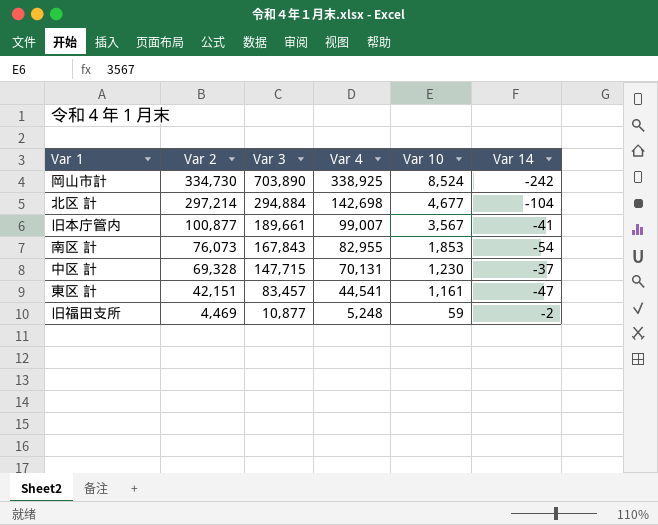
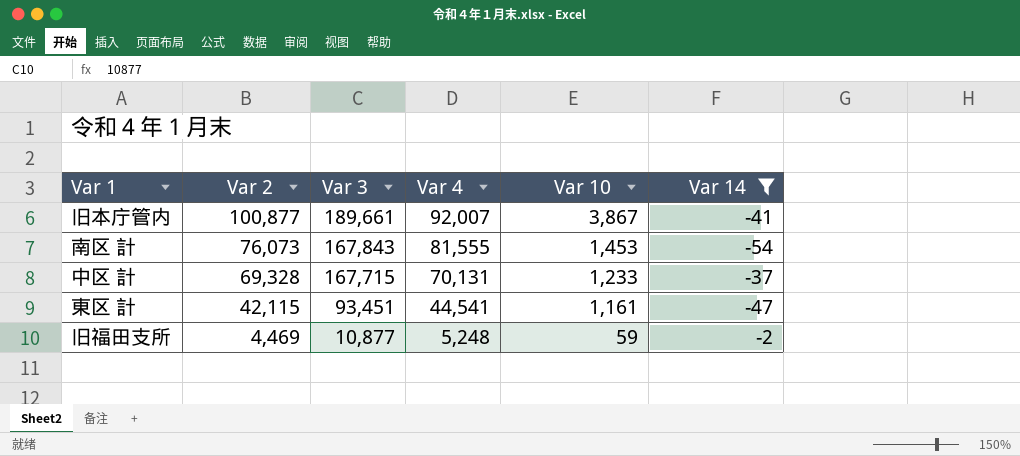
filter: none -> Var 14 >= -54
旧本庁管内 | Var 4: 99,007 -> 92,007
旧本庁管内 | Var 10: 3,567 -> 3,867
南区 計 | Var 4: 82,955 -> 81,555
南区 計 | Var 10: 1,853 -> 1,453
中区 計 | Var 3: 147,715 -> 167,715
中区 計 | Var 10: 1,230 -> 1,233
東区 計 | Var 2: 42,151 -> 42,115
東区 計 | Var 3: 83,457 -> 93,451

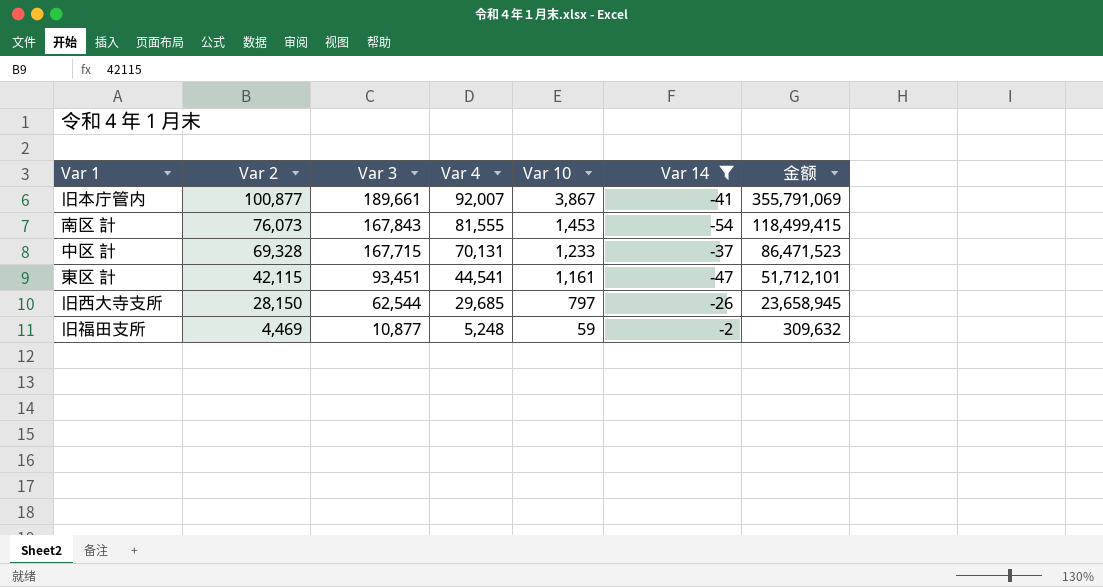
column 金额 | formula: none -> [Var 4] * [Var 10]
row 旧西大寺支所: none -> 28,150 | 62,544 | 29,685 | 797 | -26 | 23,658,945

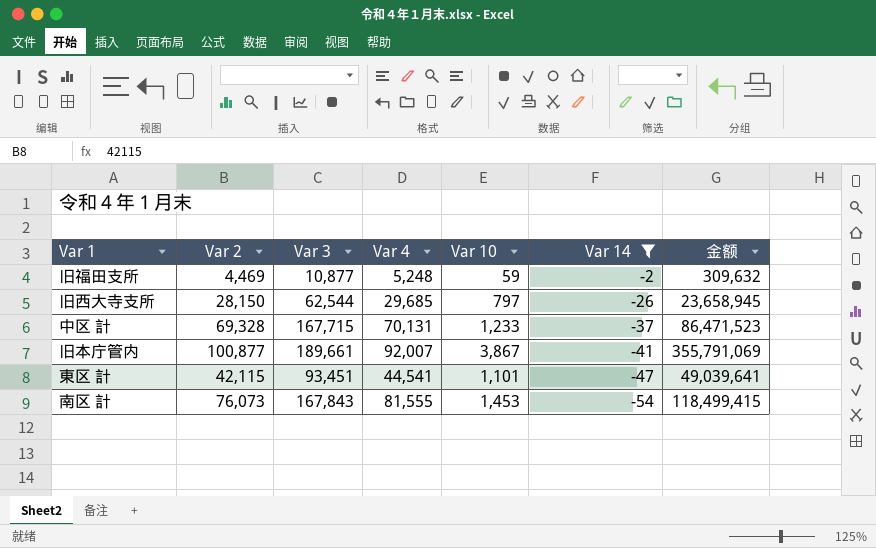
row order: Var 2 descending -> Var 14 descending
東区 計 | Var 10: 1,161 -> 1,101
東区 計 | 金额: 51,712,101 -> 49,039,641

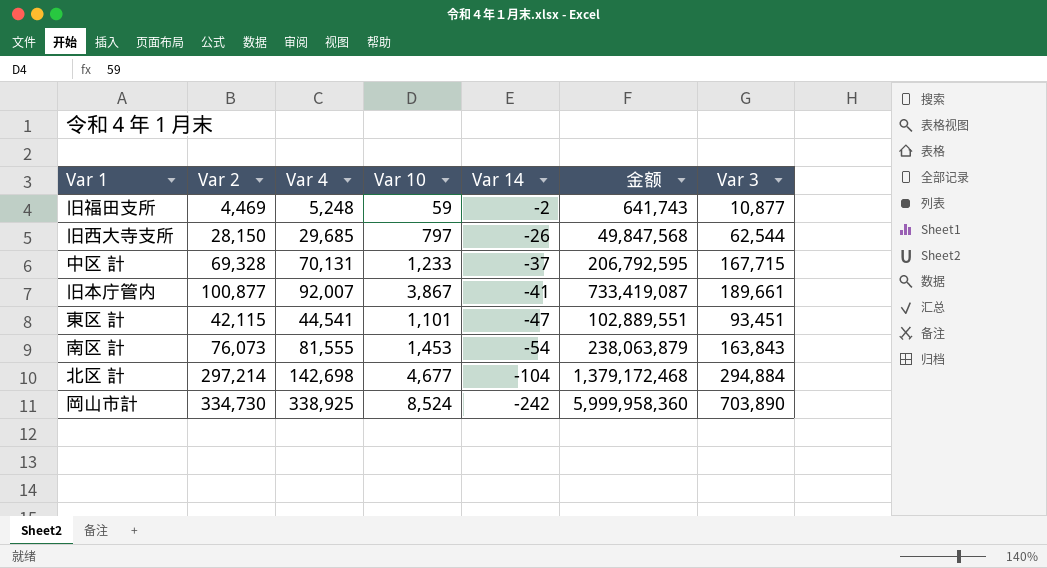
filter: Var 14 >= -54 -> none
column 金额 | formula: [Var 4] * [Var 10] -> [Var 10] * [Var 3]
column Var 3 | position: 3 -> 7
南区 計 | Var 3: 167,843 -> 163,843

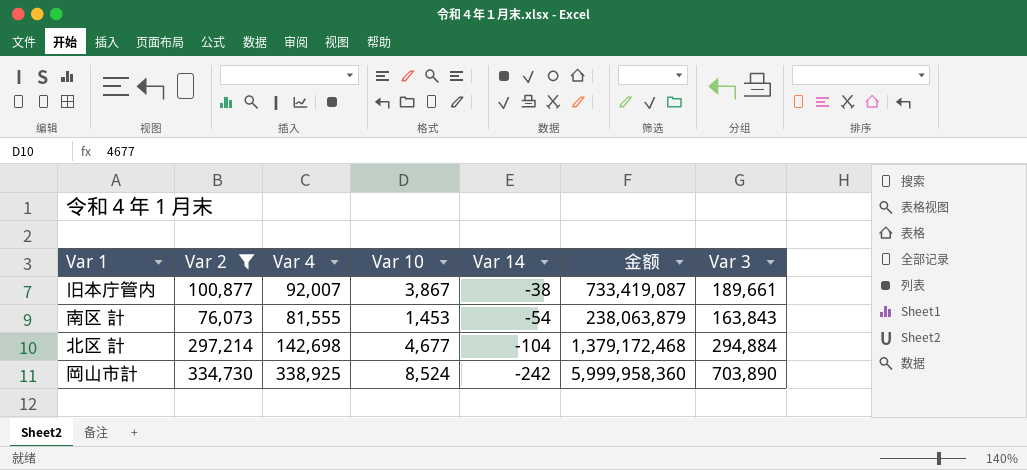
filter: none -> Var 2 >= 76,073
旧本庁管内 | Var 14: -41 -> -38

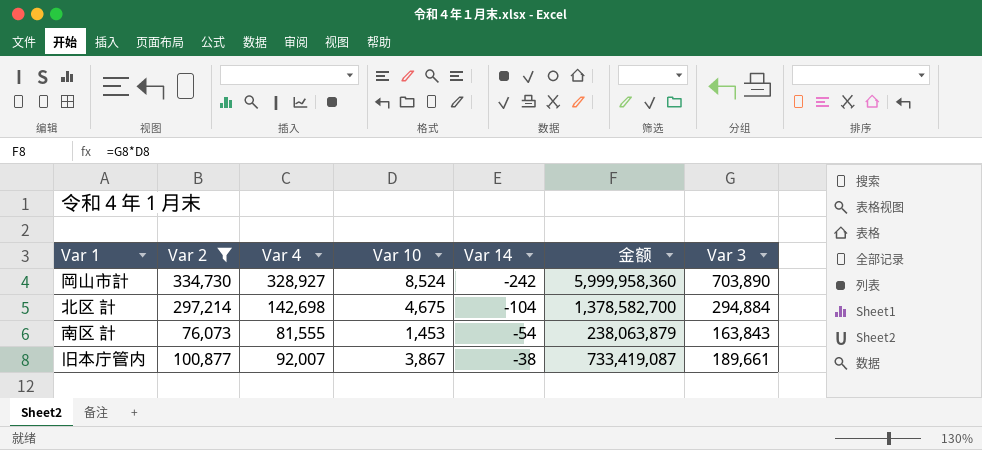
row order: Var 14 descending -> Var 14 ascending
岡山市計 | Var 4: 338,925 -> 328,927
北区 計 | Var 10: 4,677 -> 4,675
北区 計 | 金额: 1,379,172,468 -> 1,378,582,700

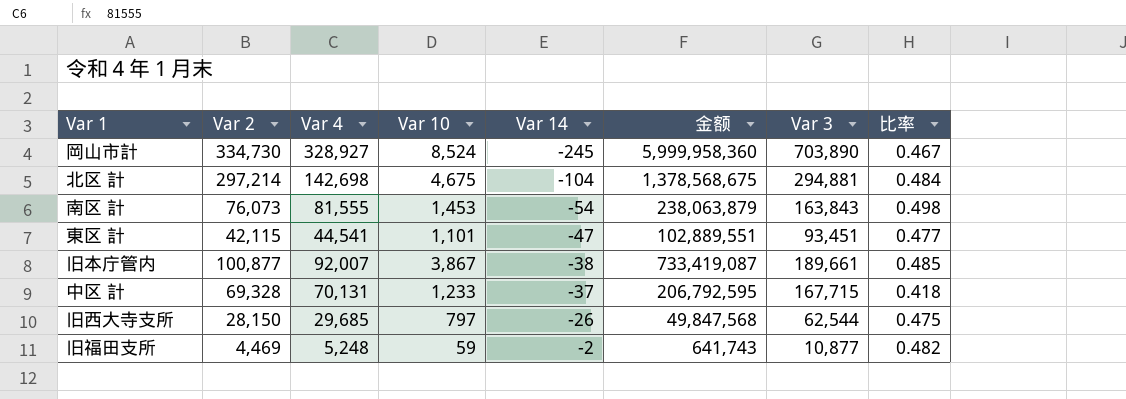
filter: Var 2 >= 76,073 -> none
column 比率 | formula: none -> [Var 4] / [Var 3]
岡山市計 | Var 14: -242 -> -245
北区 計 | 金额: 1,378,582,700 -> 1,378,568,675
北区 計 | Var 3: 294,884 -> 294,881

